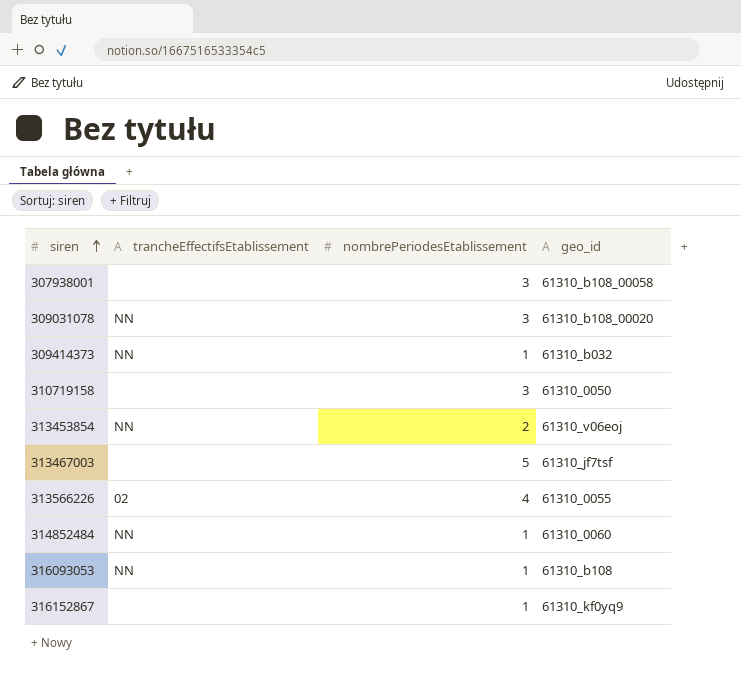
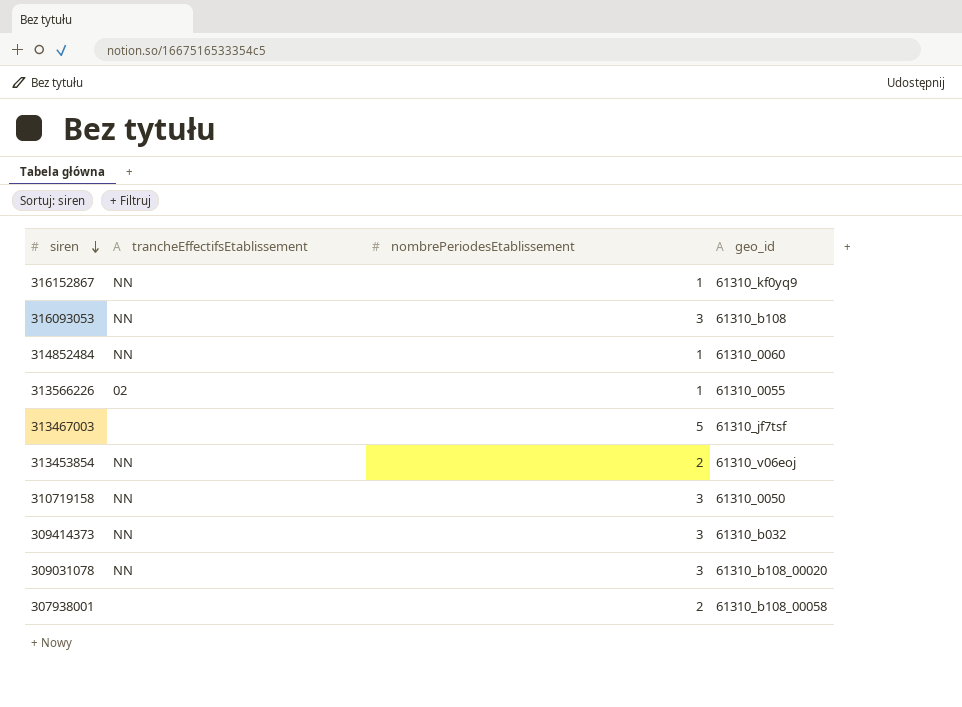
row order: siren ascending -> siren descending
316152867 | trancheEffectifsEtablissement: none -> NN
316093053 | nombrePeriodesEtablissement: 1 -> 3
313566226 | nombrePeriodesEtablissement: 4 -> 1
310719158 | trancheEffectifsEtablissement: none -> NN
309414373 | nombrePeriodesEtablissement: 1 -> 3
307938001 | nombrePeriodesEtablissement: 3 -> 2

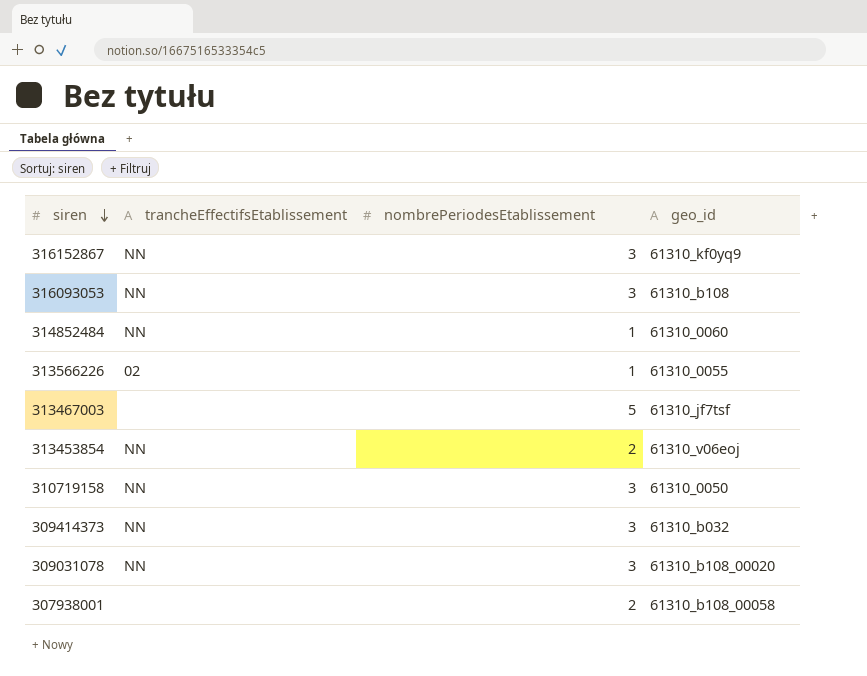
316152867 | nombrePeriodesEtablissement: 1 -> 3

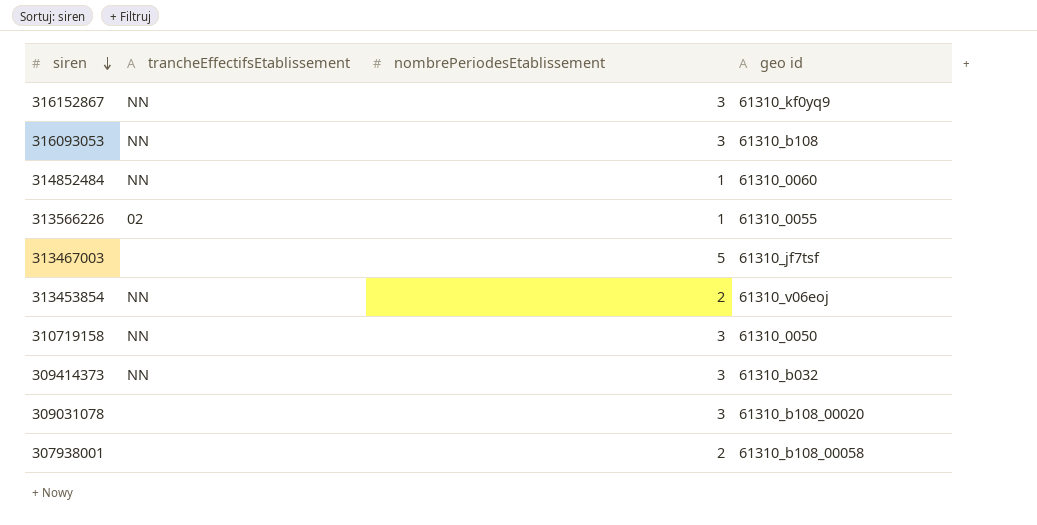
column name: geo_id -> geo id
309031078 | trancheEffectifsEtablissement: NN -> none

